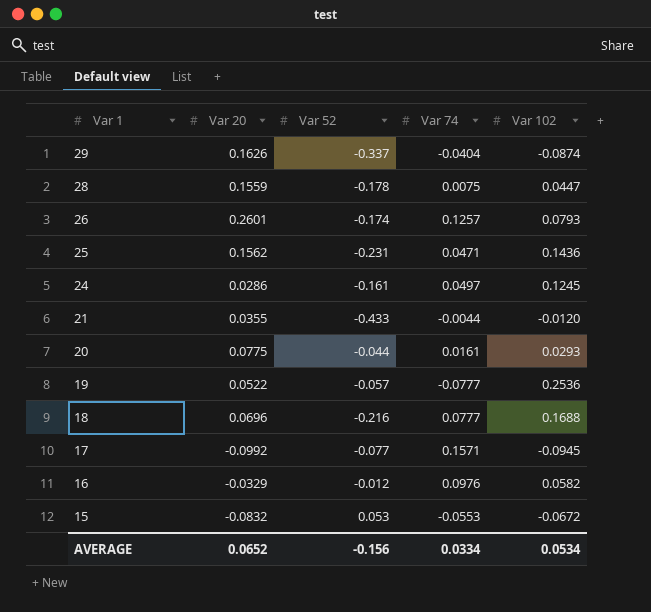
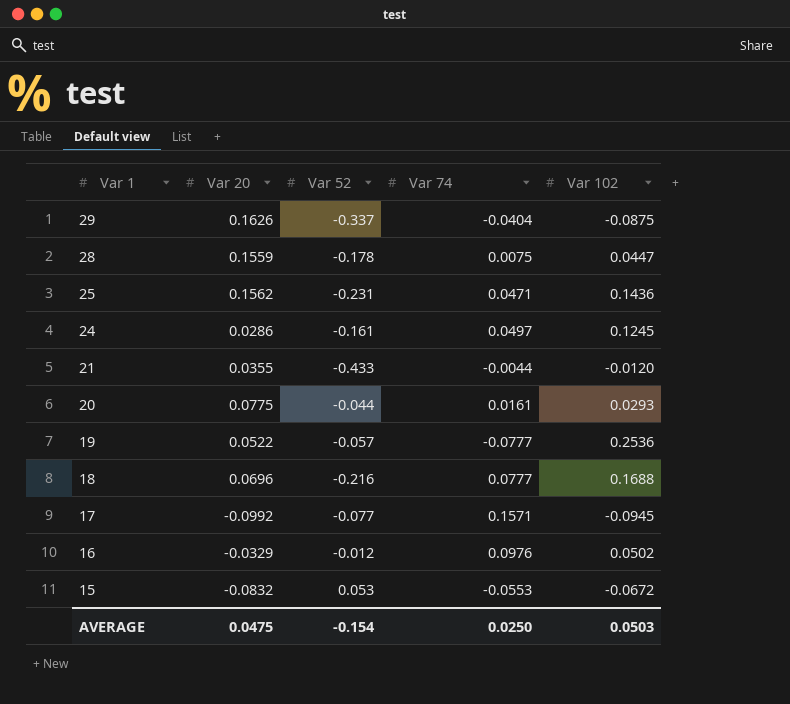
row 26: 0.2601 | -0.174 | 0.1257 | 0.0793 -> none
29 | Var 102: -0.0874 -> -0.0875
16 | Var 102: 0.0582 -> 0.0502
AVERAGE | Var 20: 0.0652 -> 0.0475
AVERAGE | Var 52: -0.156 -> -0.154
AVERAGE | Var 74: 0.0334 -> 0.0250
AVERAGE | Var 102: 0.0534 -> 0.0503

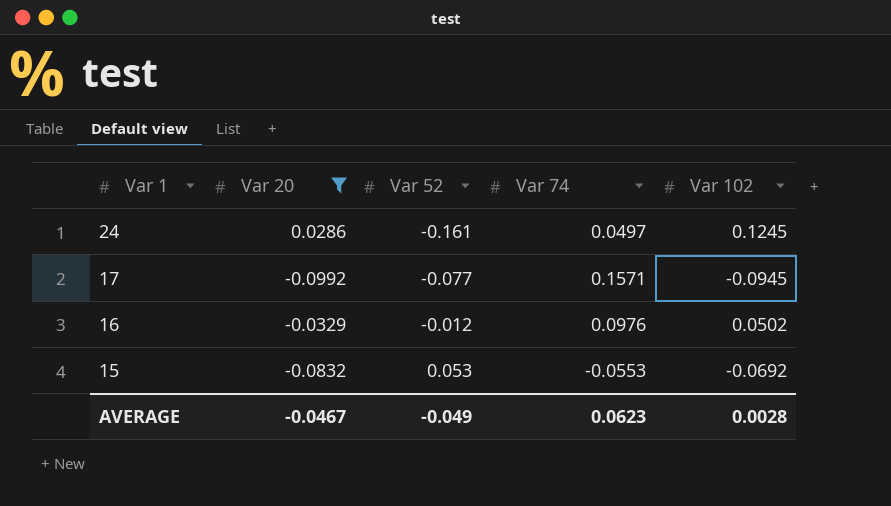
filter: none -> Var 20 <= 0.0286
15 | Var 102: -0.0672 -> -0.0692
AVERAGE | Var 20: 0.0475 -> -0.0467
AVERAGE | Var 52: -0.154 -> -0.049
AVERAGE | Var 74: 0.0250 -> 0.0623
AVERAGE | Var 102: 0.0503 -> 0.0028

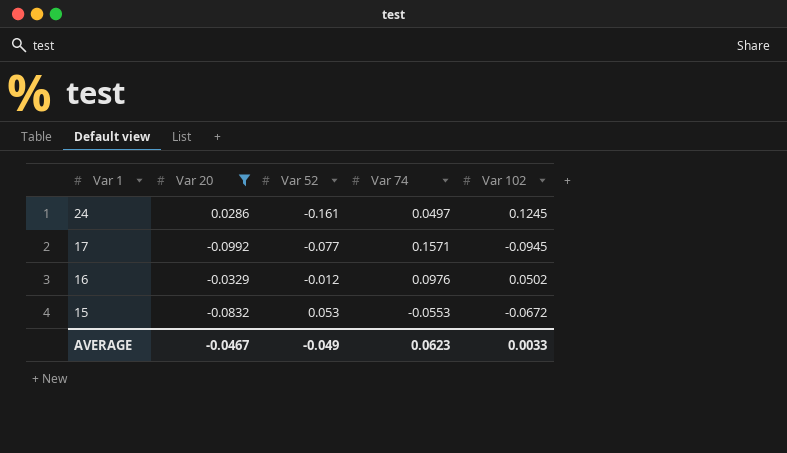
15 | Var 102: -0.0692 -> -0.0672
AVERAGE | Var 102: 0.0028 -> 0.0033

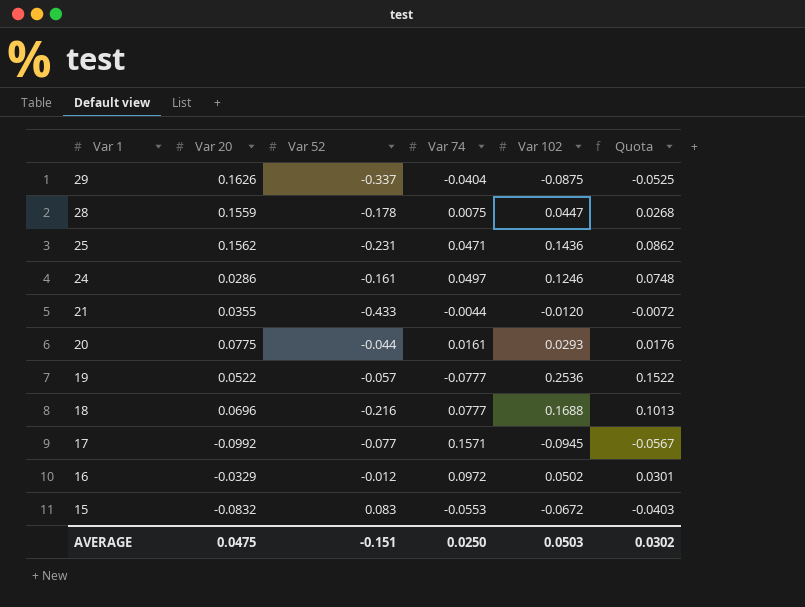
filter: Var 20 <= 0.0286 -> none
column Quota | formula: none -> [Var 102] * 0.6
24 | Var 102: 0.1245 -> 0.1246
16 | Var 74: 0.0976 -> 0.0972
15 | Var 52: 0.053 -> 0.083
AVERAGE | Var 20: -0.0467 -> 0.0475
AVERAGE | Var 52: -0.049 -> -0.151
AVERAGE | Var 74: 0.0623 -> 0.0250
AVERAGE | Var 102: 0.0033 -> 0.0503

